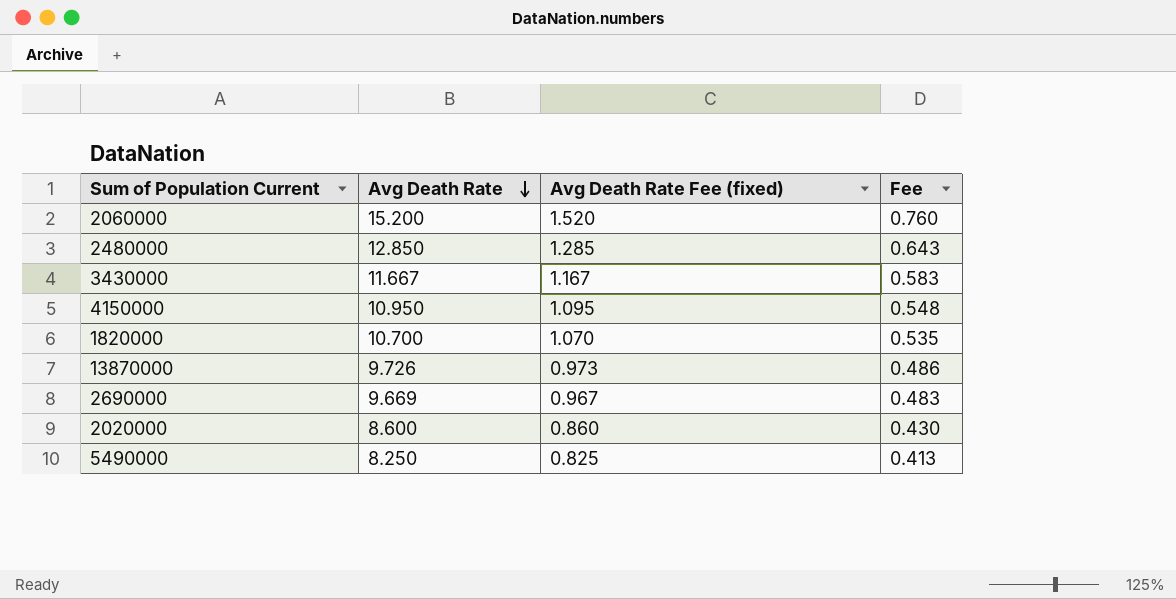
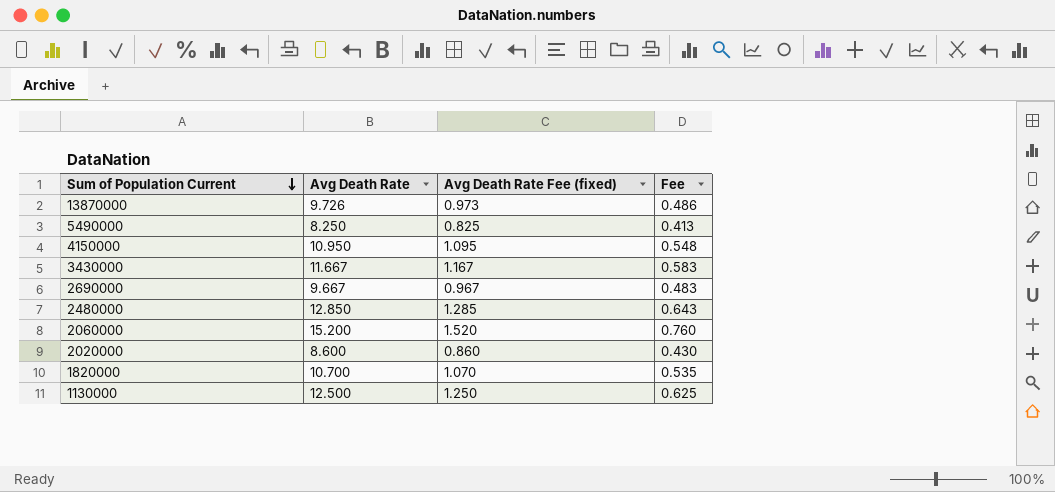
row order: Avg Death Rate descending -> Sum of Population Current descending
2690000 | Avg Death Rate: 9.669 -> 9.667
row 1130000: none -> 12.500 | 1.250 | 0.625

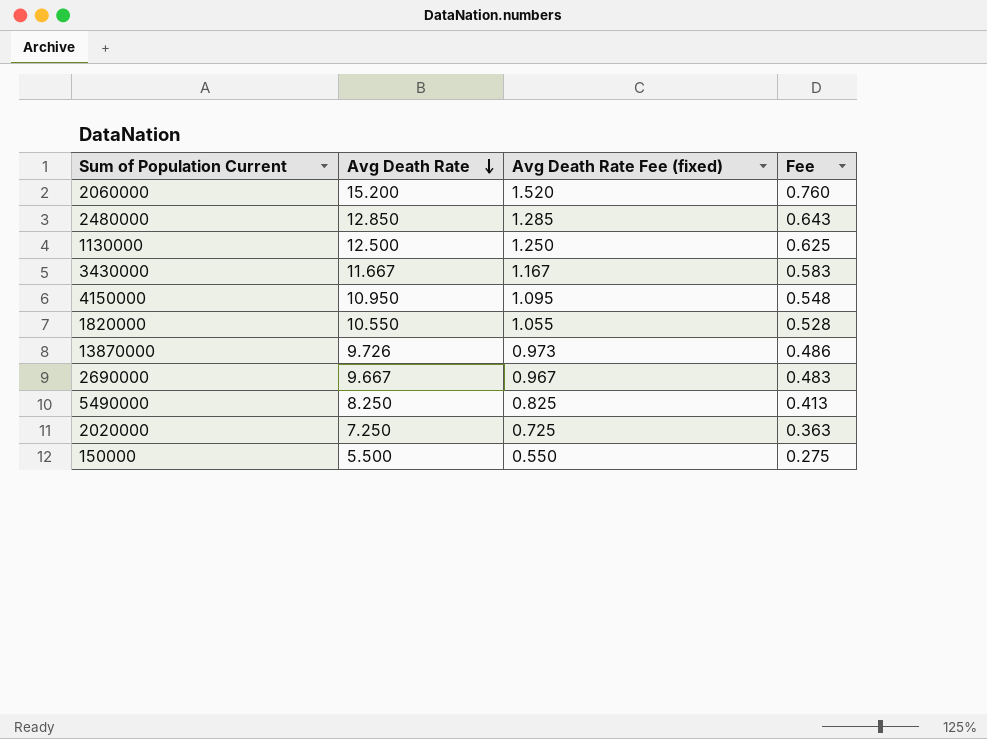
row order: Sum of Population Current descending -> Avg Death Rate descending
1820000 | Avg Death Rate: 10.700 -> 10.550
1820000 | Avg Death Rate Fee (fixed): 1.070 -> 1.055
1820000 | Fee: 0.535 -> 0.528
2020000 | Avg Death Rate: 8.600 -> 7.250
2020000 | Avg Death Rate Fee (fixed): 0.860 -> 0.725
2020000 | Fee: 0.430 -> 0.363
row 150000: none -> 5.500 | 0.550 | 0.275

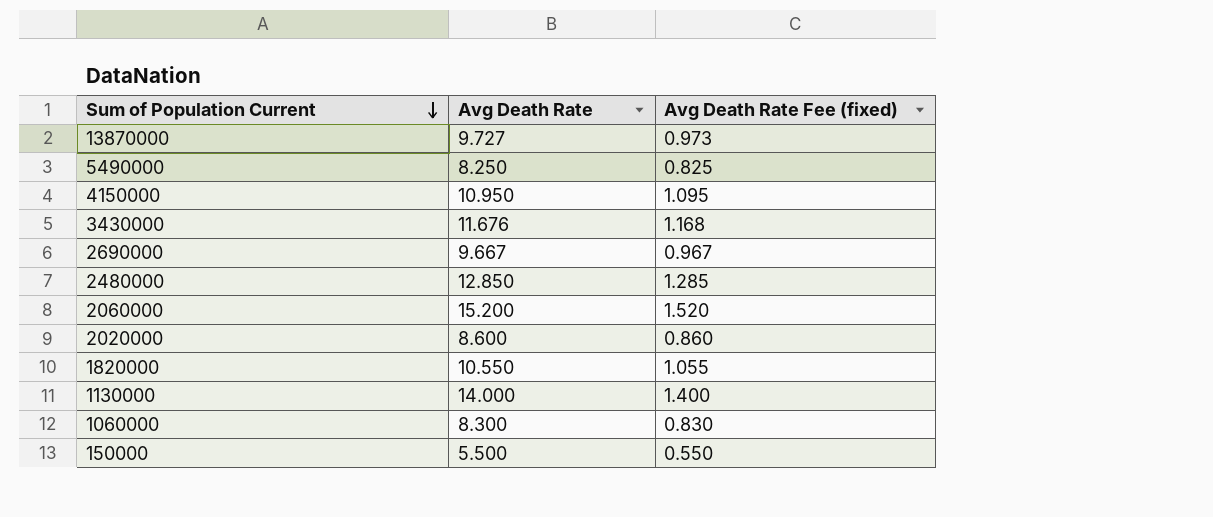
row order: Avg Death Rate descending -> Sum of Population Current descending
column Fee | formula: [Avg Death Rate] * 0.05 -> none
13870000 | Avg Death Rate: 9.726 -> 9.727
3430000 | Avg Death Rate: 11.667 -> 11.676
3430000 | Avg Death Rate Fee (fixed): 1.167 -> 1.168
2020000 | Avg Death Rate: 7.250 -> 8.600
2020000 | Avg Death Rate Fee (fixed): 0.725 -> 0.860
1130000 | Avg Death Rate: 12.500 -> 14.000
1130000 | Avg Death Rate Fee (fixed): 1.250 -> 1.400
row 1060000: none -> 8.300 | 0.830

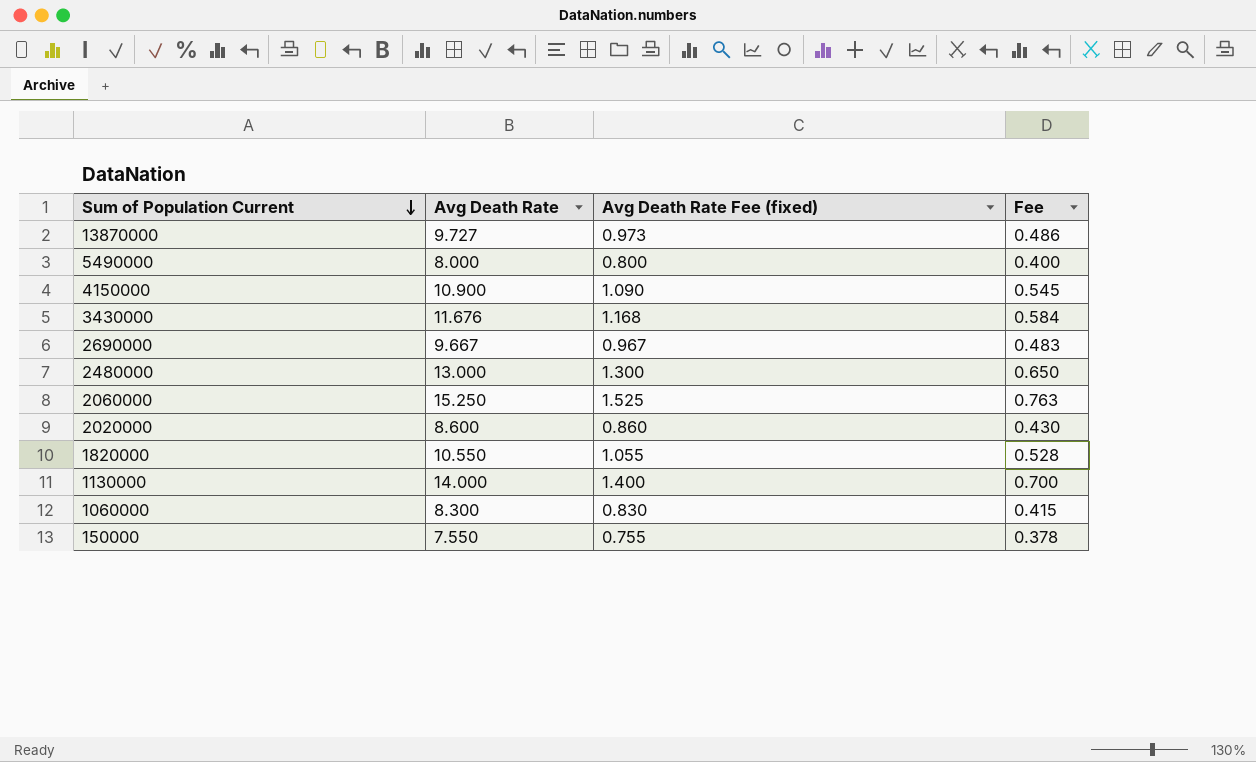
column Fee | formula: none -> [Avg Death Rate] * 0.05
5490000 | Avg Death Rate: 8.250 -> 8.000
5490000 | Avg Death Rate Fee (fixed): 0.825 -> 0.800
4150000 | Avg Death Rate: 10.950 -> 10.900
4150000 | Avg Death Rate Fee (fixed): 1.095 -> 1.090
2480000 | Avg Death Rate: 12.850 -> 13.000
2480000 | Avg Death Rate Fee (fixed): 1.285 -> 1.300
2060000 | Avg Death Rate: 15.200 -> 15.250
2060000 | Avg Death Rate Fee (fixed): 1.520 -> 1.525
150000 | Avg Death Rate: 5.500 -> 7.550
150000 | Avg Death Rate Fee (fixed): 0.550 -> 0.755

